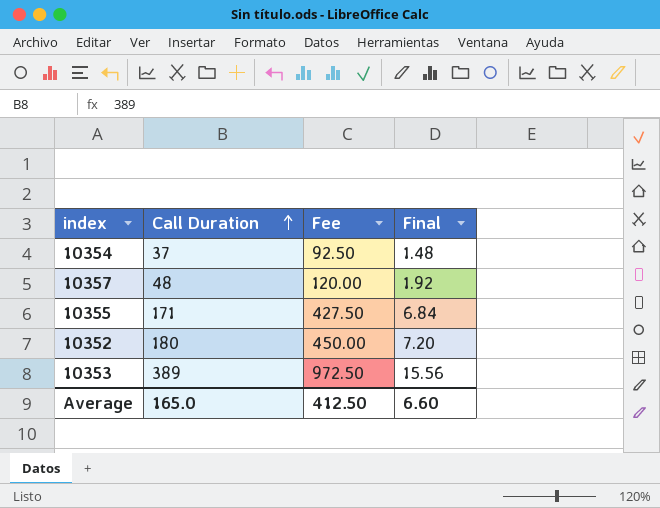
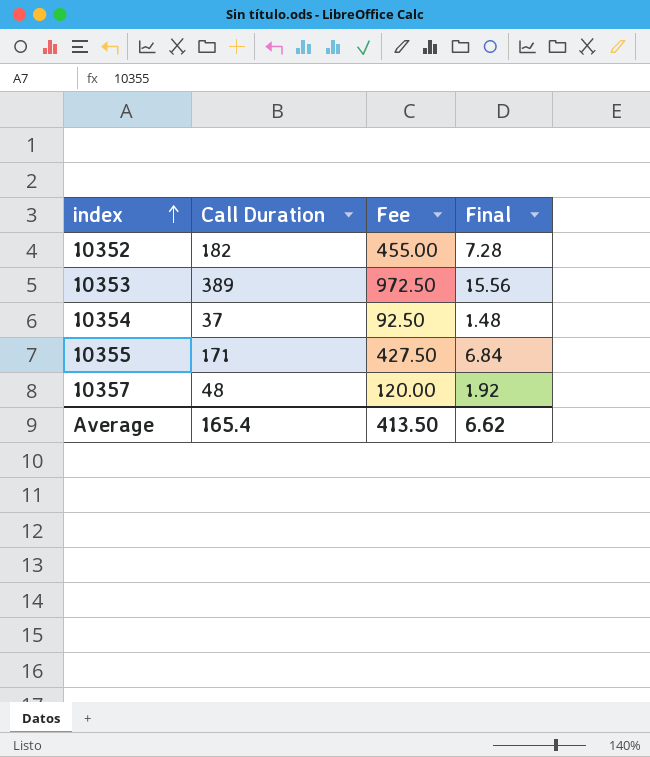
row order: Call Duration ascending -> index ascending
10352 | Call Duration: 180 -> 182
10352 | Fee: 450.00 -> 455.00
10352 | Final: 7.20 -> 7.28
Average | Call Duration: 165.0 -> 165.4
Average | Fee: 412.50 -> 413.50
Average | Final: 6.60 -> 6.62

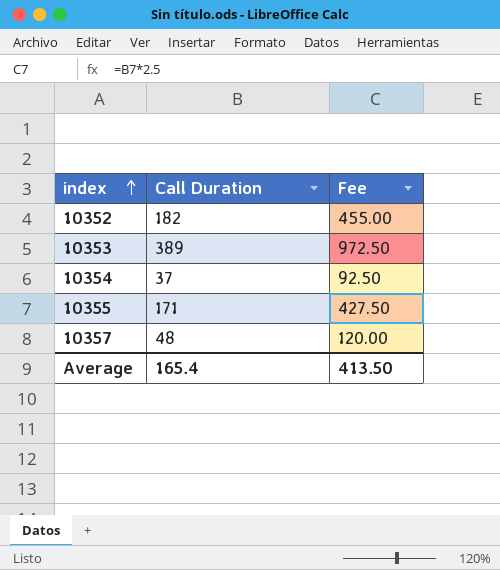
column Final | formula: [Call Duration] * 0.04 -> none

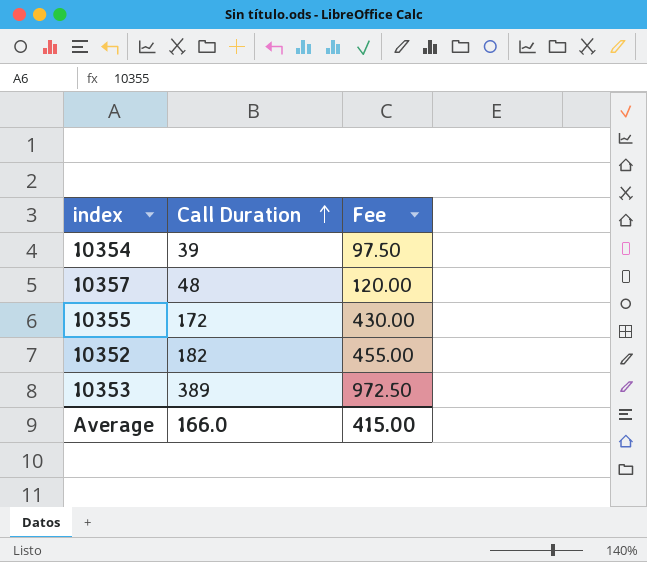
row order: index ascending -> Call Duration ascending
10354 | Call Duration: 37 -> 39
10354 | Fee: 92.50 -> 97.50
10355 | Call Duration: 171 -> 172
10355 | Fee: 427.50 -> 430.00
Average | Call Duration: 165.4 -> 166.0
Average | Fee: 413.50 -> 415.00

